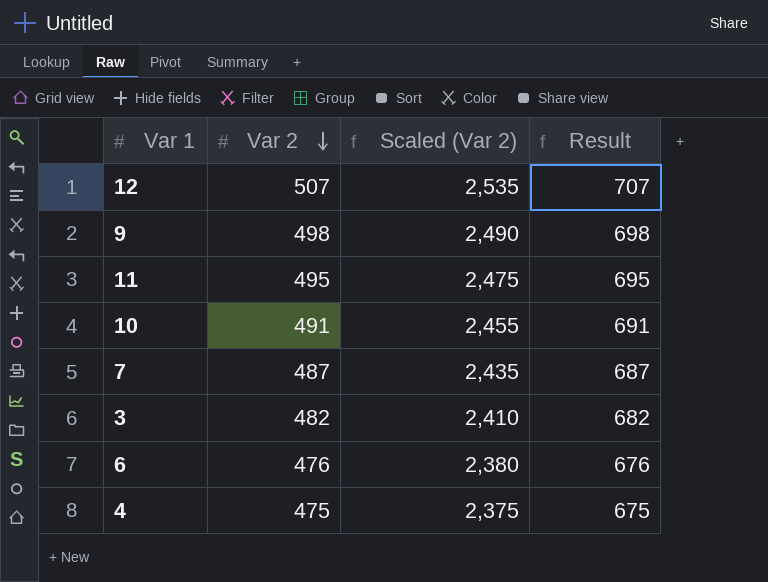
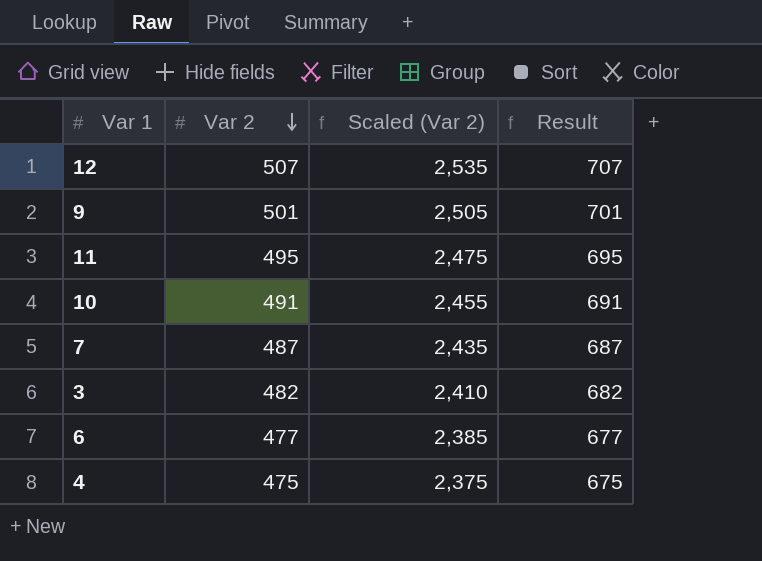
9 | Var 2: 498 -> 501
9 | Scaled (Var 2): 2,490 -> 2,505
9 | Result: 698 -> 701
6 | Var 2: 476 -> 477
6 | Scaled (Var 2): 2,380 -> 2,385
6 | Result: 676 -> 677

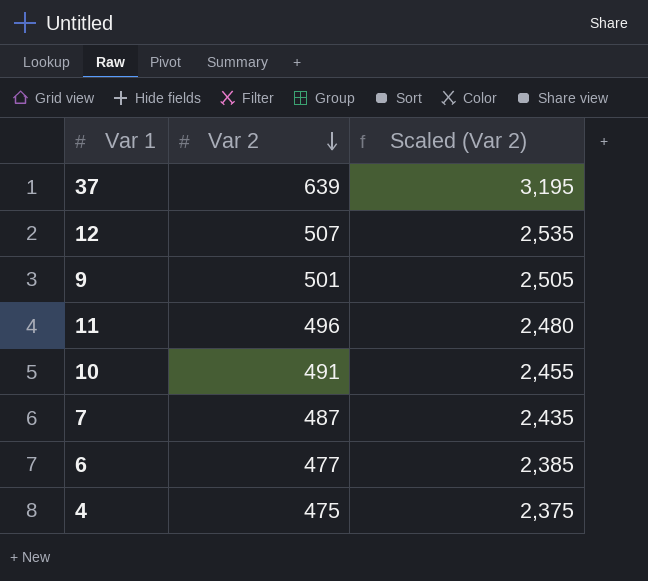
column Result | formula: [Var 2] + 200 -> none
row 3: 482 | 2,410 | 682 -> none
row 37: none -> 639 | 3,195
11 | Var 2: 495 -> 496
11 | Scaled (Var 2): 2,475 -> 2,480

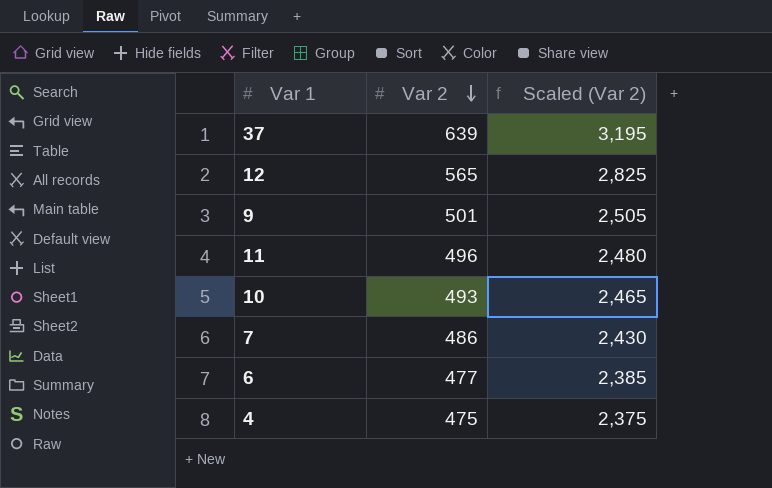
12 | Var 2: 507 -> 565
12 | Scaled (Var 2): 2,535 -> 2,825
10 | Var 2: 491 -> 493
10 | Scaled (Var 2): 2,455 -> 2,465
7 | Var 2: 487 -> 486
7 | Scaled (Var 2): 2,435 -> 2,430

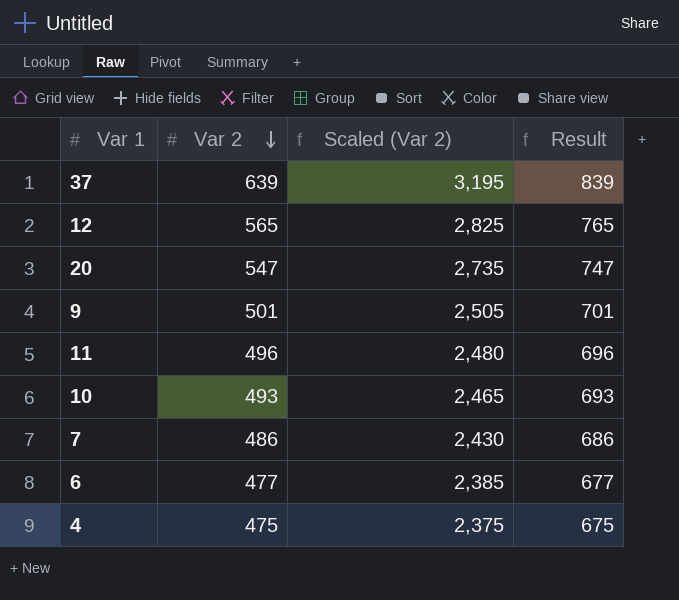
column Result | formula: none -> [Var 2] + 200
row 20: none -> 547 | 2,735 | 747

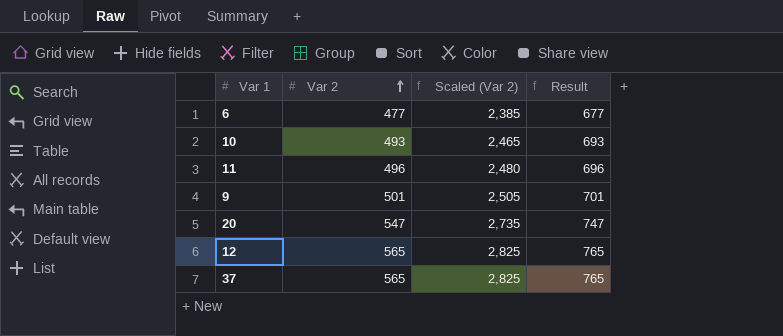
row order: Var 2 descending -> Var 2 ascending
row 7: 486 | 2,430 | 686 -> none
row 4: 475 | 2,375 | 675 -> none
37 | Var 2: 639 -> 565
37 | Scaled (Var 2): 3,195 -> 2,825
37 | Result: 839 -> 765

